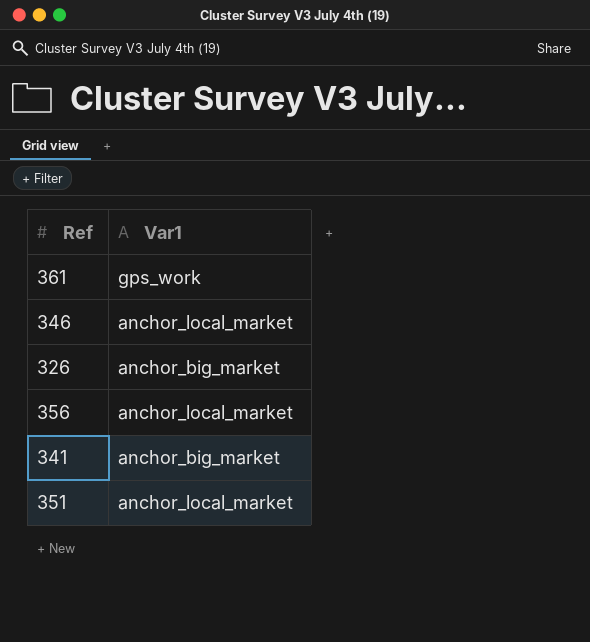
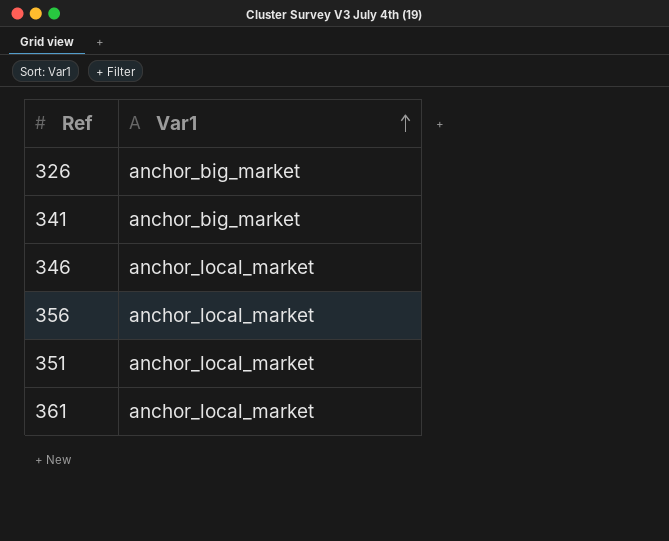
row order: none -> Var1 ascending
361 | Var1: gps_work -> anchor_local_market

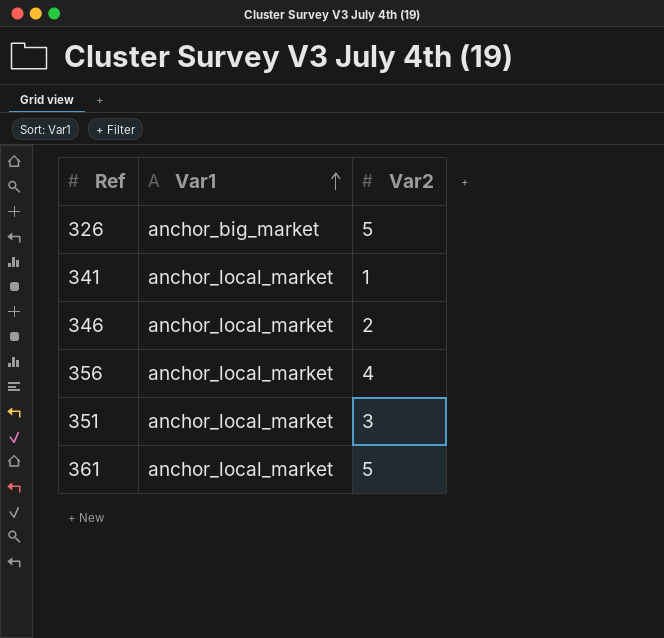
column Var2 | position: none -> 3
341 | Var1: anchor_big_market -> anchor_local_market

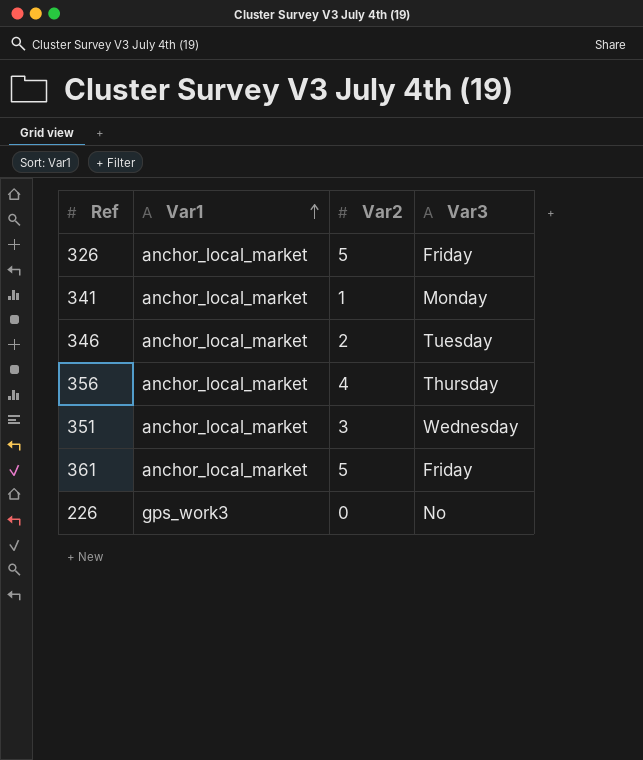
column Var3 | position: none -> 4
326 | Var1: anchor_big_market -> anchor_local_market
row 226: none -> gps_work3 | 0 | No

